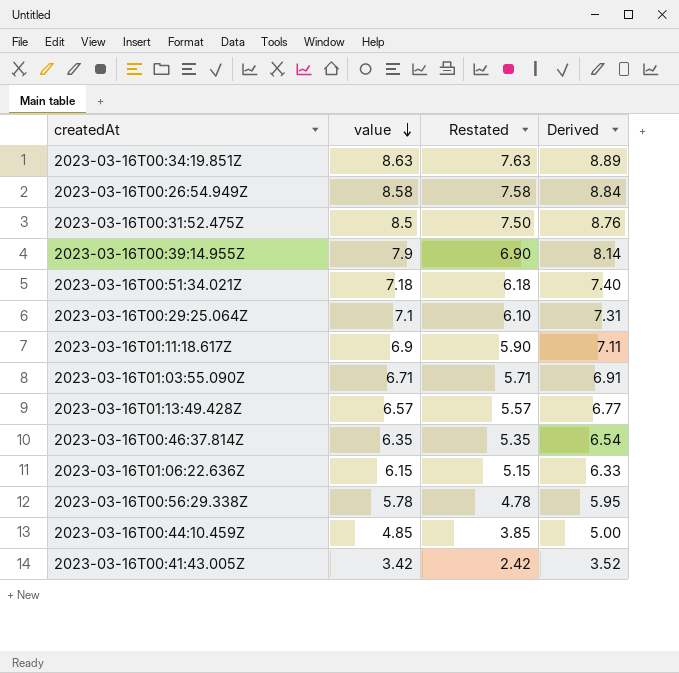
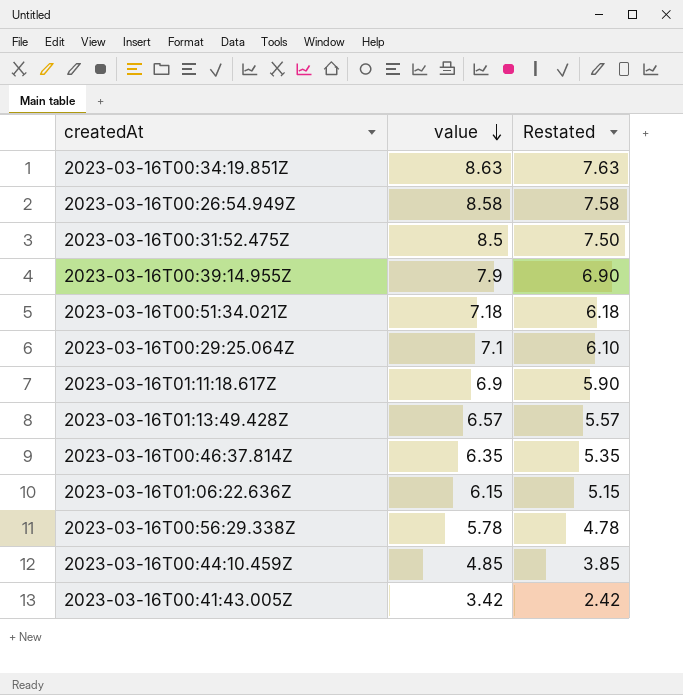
column Derived | formula: [value] * 1.03 -> none
row 2023-03-16T01:03:55.090Z: 6.71 | 5.71 | 6.91 -> none

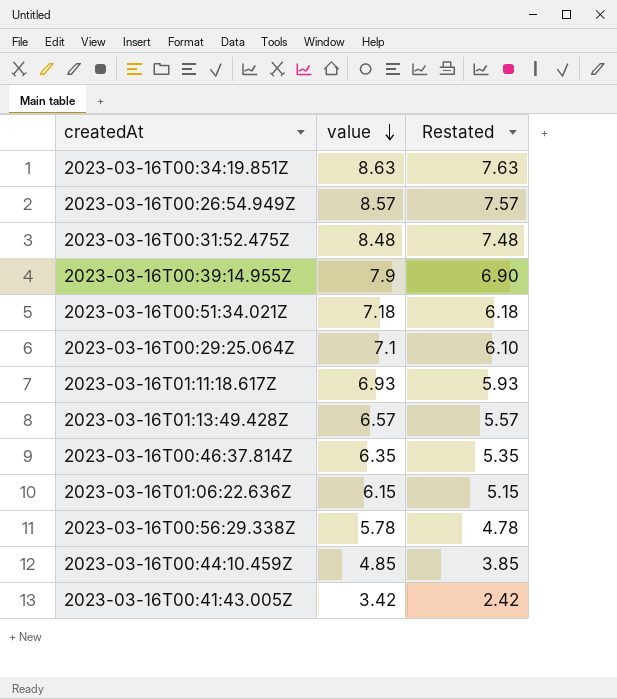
2023-03-16T00:26:54.949Z | value: 8.58 -> 8.57
2023-03-16T00:26:54.949Z | Restated: 7.58 -> 7.57
2023-03-16T00:31:52.475Z | value: 8.5 -> 8.48
2023-03-16T00:31:52.475Z | Restated: 7.50 -> 7.48
2023-03-16T01:11:18.617Z | value: 6.9 -> 6.93
2023-03-16T01:11:18.617Z | Restated: 5.90 -> 5.93

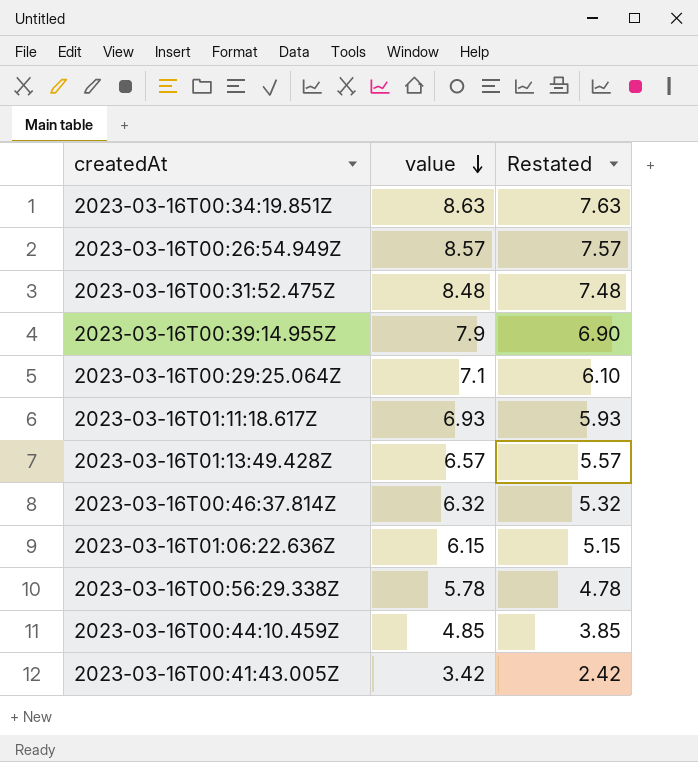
row 2023-03-16T00:51:34.021Z: 7.18 | 6.18 -> none
2023-03-16T00:46:37.814Z | value: 6.35 -> 6.32
2023-03-16T00:46:37.814Z | Restated: 5.35 -> 5.32

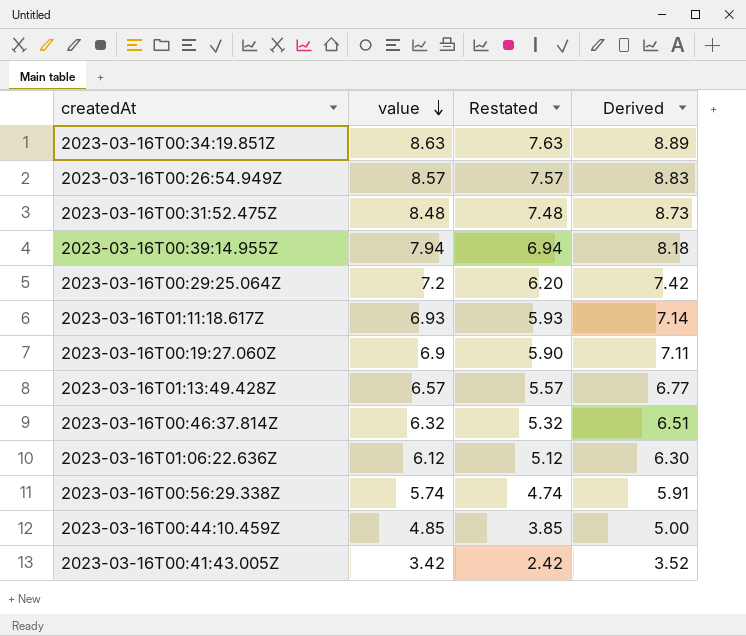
column Derived | formula: none -> [value] * 1.03
2023-03-16T00:39:14.955Z | value: 7.9 -> 7.94
2023-03-16T00:39:14.955Z | Restated: 6.90 -> 6.94
2023-03-16T00:29:25.064Z | value: 7.1 -> 7.2
2023-03-16T00:29:25.064Z | Restated: 6.10 -> 6.20
row 2023-03-16T00:19:27.060Z: none -> 6.9 | 5.90 | 7.11
2023-03-16T01:06:22.636Z | value: 6.15 -> 6.12
2023-03-16T01:06:22.636Z | Restated: 5.15 -> 5.12
2023-03-16T00:56:29.338Z | value: 5.78 -> 5.74
2023-03-16T00:56:29.338Z | Restated: 4.78 -> 4.74

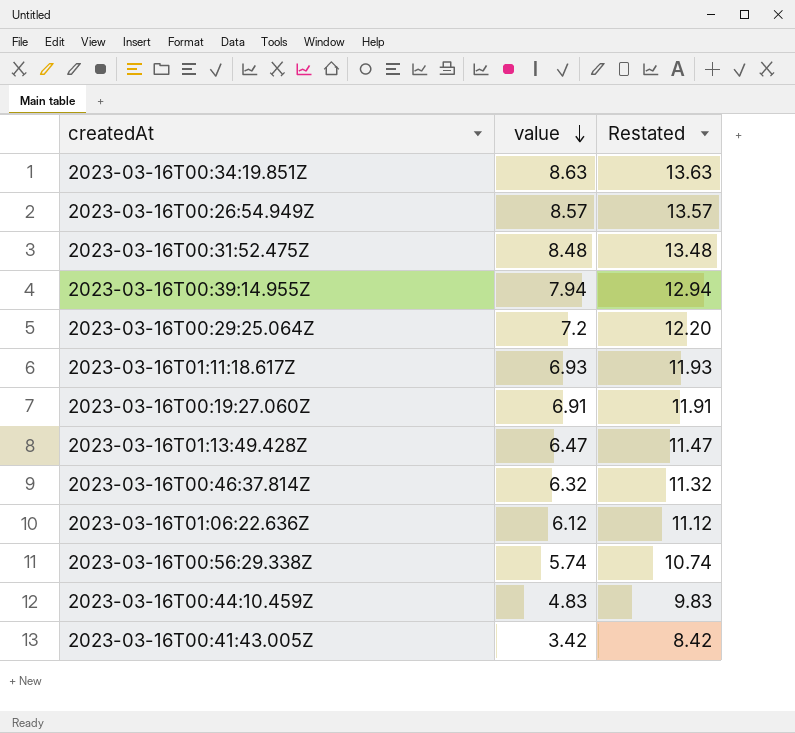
column Derived | formula: [value] * 1.03 -> none
column Restated | formula: [value] - 1 -> [value] + 5
2023-03-16T00:19:27.060Z | value: 6.9 -> 6.91
2023-03-16T01:13:49.428Z | value: 6.57 -> 6.47
2023-03-16T00:44:10.459Z | value: 4.85 -> 4.83

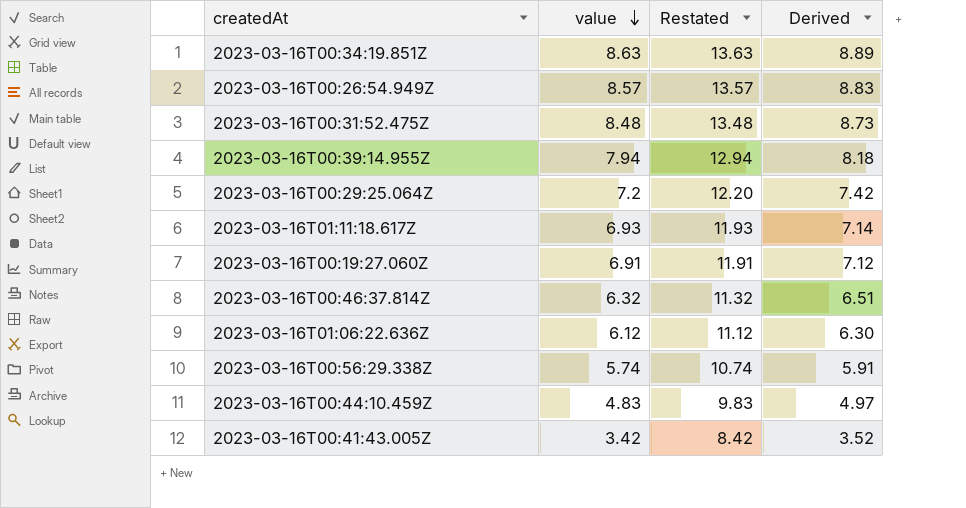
column Derived | formula: none -> [value] * 1.03
row 2023-03-16T01:13:49.428Z: 6.47 | 11.47 -> none

